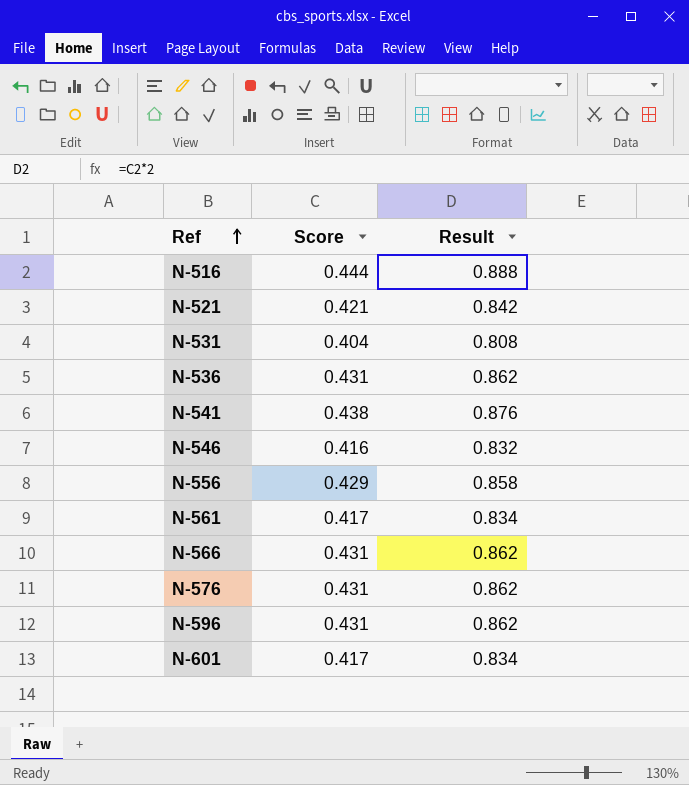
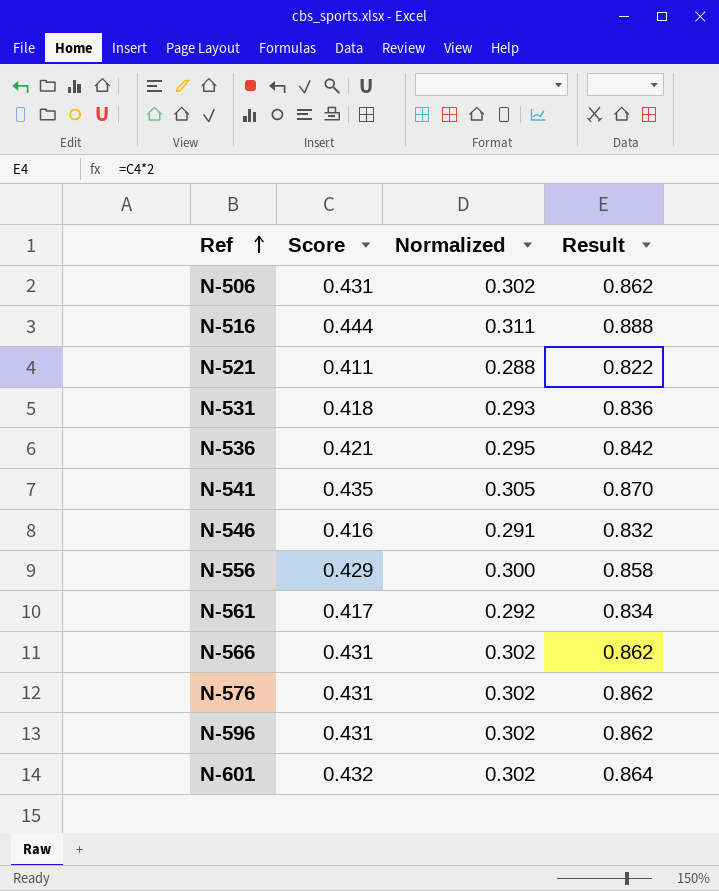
column Normalized | formula: none -> [Score] * 0.7
row N-506: none -> 0.431 | 0.302 | 0.862
N-521 | Score: 0.421 -> 0.411
N-521 | Result: 0.842 -> 0.822
N-531 | Score: 0.404 -> 0.418
N-531 | Result: 0.808 -> 0.836
N-536 | Score: 0.431 -> 0.421
N-536 | Result: 0.862 -> 0.842
N-541 | Score: 0.438 -> 0.435
N-541 | Result: 0.876 -> 0.870
N-601 | Score: 0.417 -> 0.432
N-601 | Result: 0.834 -> 0.864

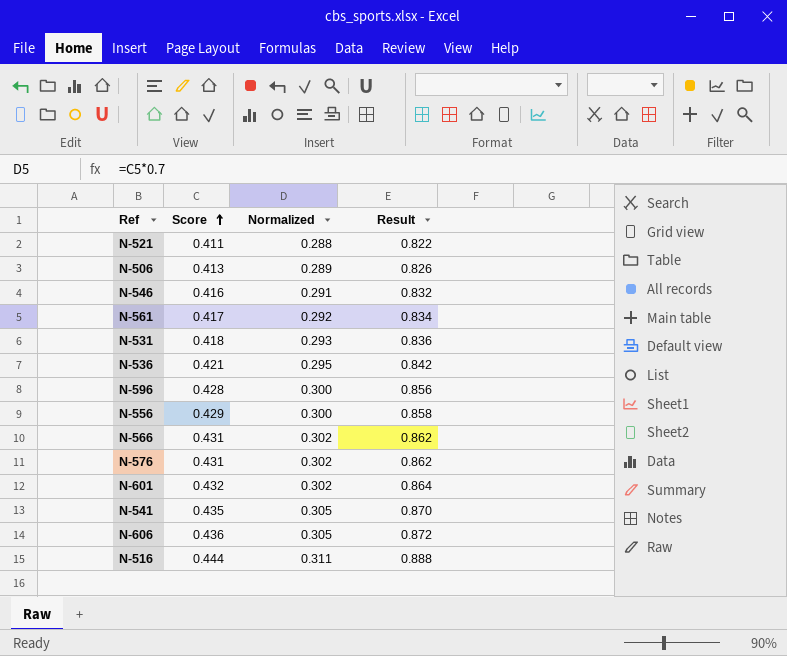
row order: Ref ascending -> Score ascending
N-506 | Score: 0.431 -> 0.413
N-506 | Normalized: 0.302 -> 0.289
N-506 | Result: 0.862 -> 0.826
N-596 | Score: 0.431 -> 0.428
N-596 | Normalized: 0.302 -> 0.300
N-596 | Result: 0.862 -> 0.856
row N-606: none -> 0.436 | 0.305 | 0.872

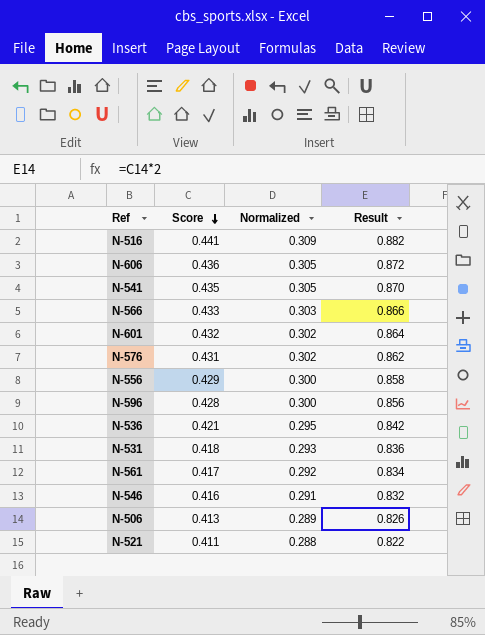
row order: Score ascending -> Score descending
N-516 | Score: 0.444 -> 0.441
N-516 | Normalized: 0.311 -> 0.309
N-516 | Result: 0.888 -> 0.882
N-566 | Score: 0.431 -> 0.433
N-566 | Normalized: 0.302 -> 0.303
N-566 | Result: 0.862 -> 0.866

